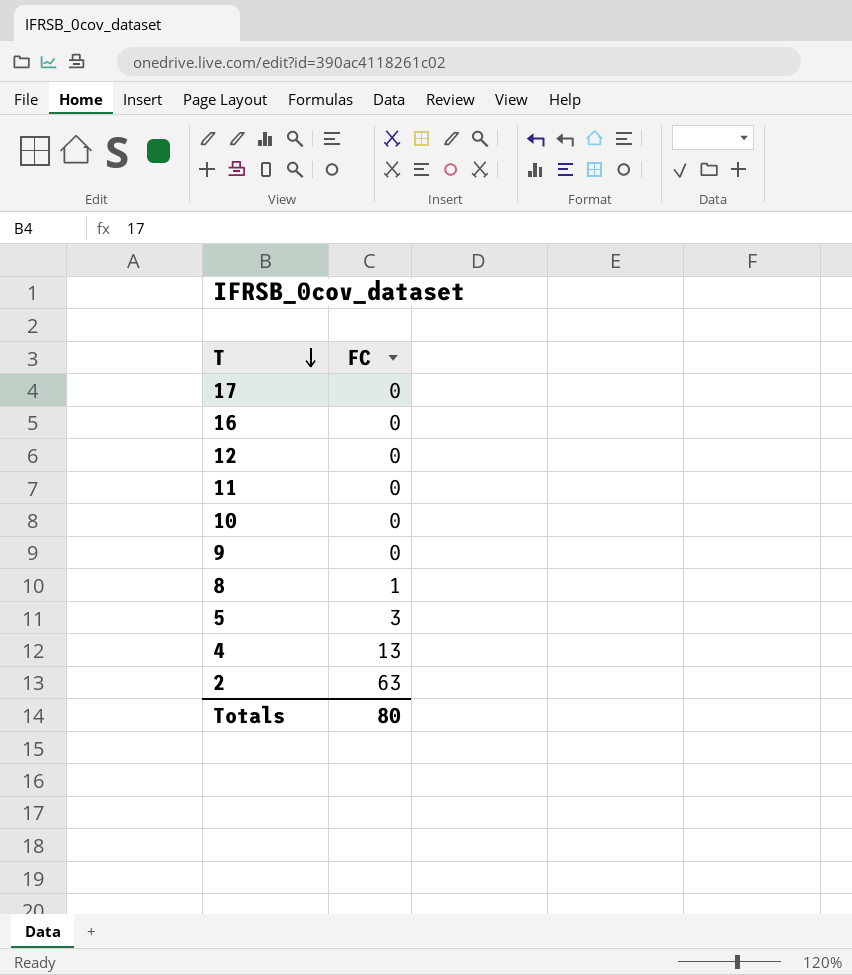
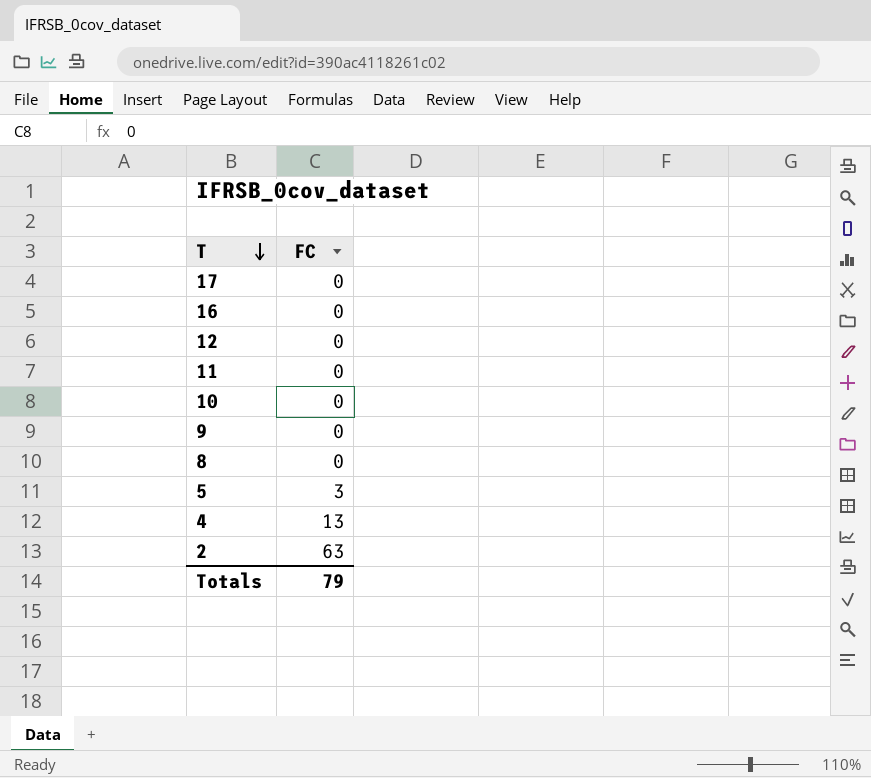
8 | FC: 1 -> 0
Totals | FC: 80 -> 79

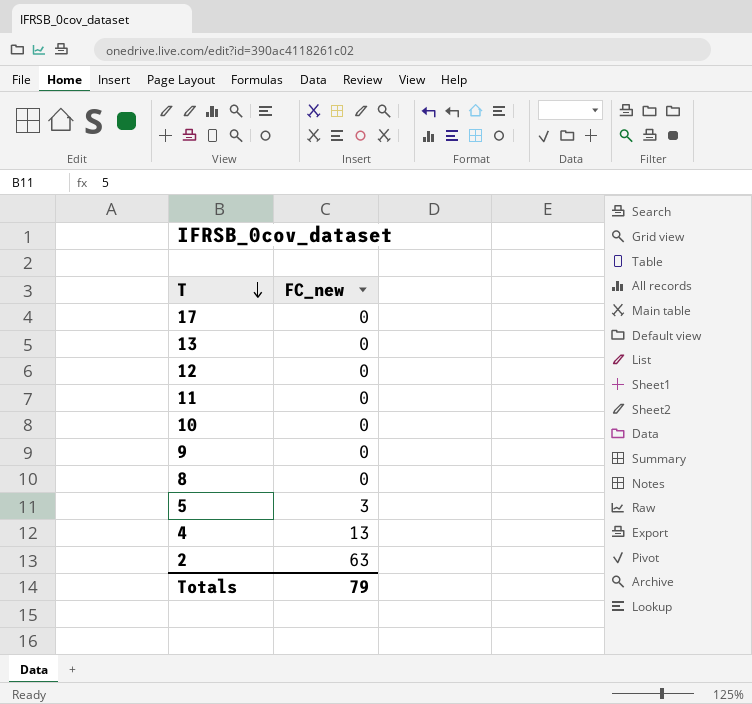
column name: FC -> FC_new
row 16: 0 -> none
row 13: none -> 0

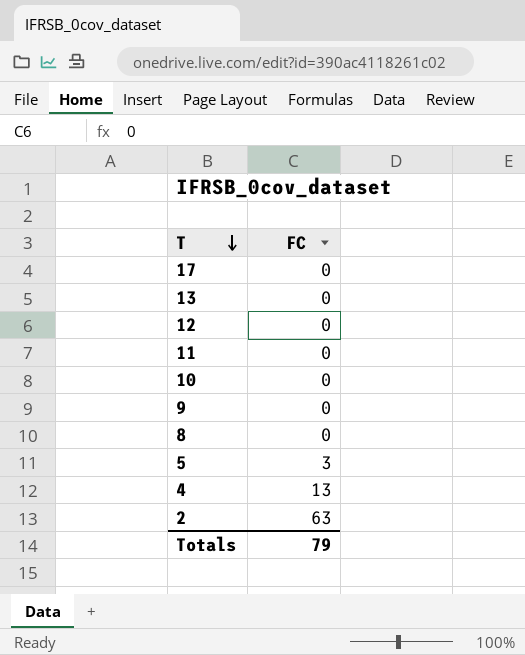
column name: FC_new -> FC

